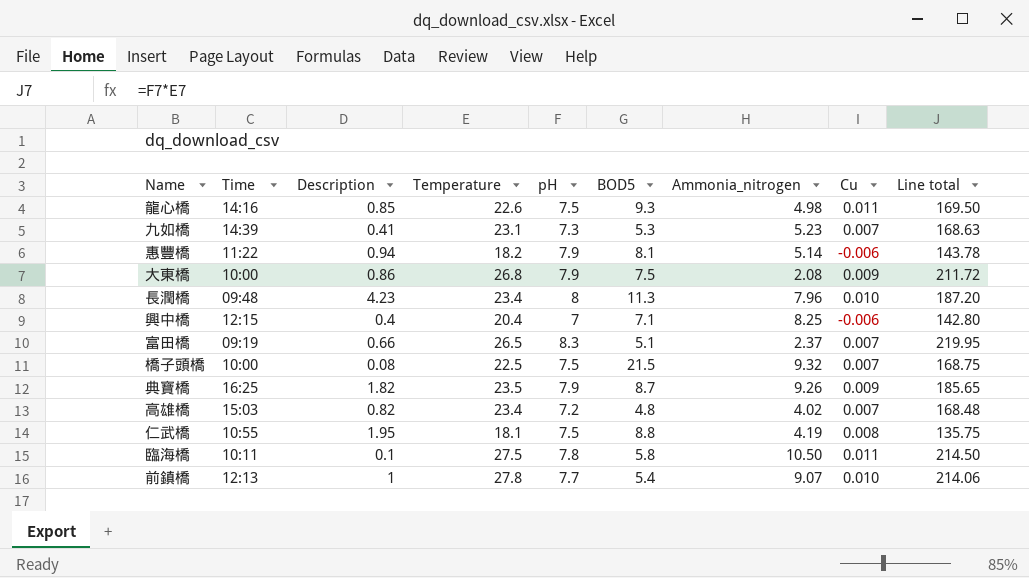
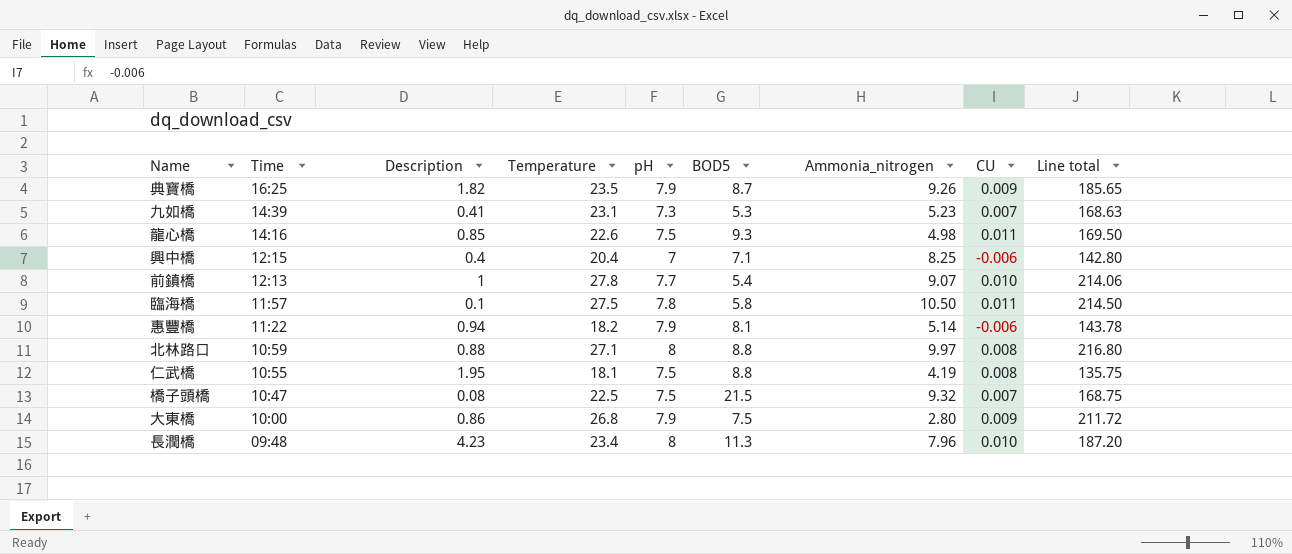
row order: none -> Time descending
column name: Cu -> CU
row 富田橋: 09:19 | 0.66 | 26.5 | 8.3 | 5.1 | 2.37 | 0.007 | 219.95 -> none
row 高雄橋: 15:03 | 0.82 | 23.4 | 7.2 | 4.8 | 4.02 | 0.007 | 168.48 -> none
臨海橋 | Time: 10:11 -> 11:57
row 北林路口: none -> 10:59 | 0.88 | 27.1 | 8 | 8.8 | 9.97 | 0.008 | 216.80
橋子頭橋 | Time: 10:00 -> 10:47
大東橋 | Ammonia_nitrogen: 2.08 -> 2.80

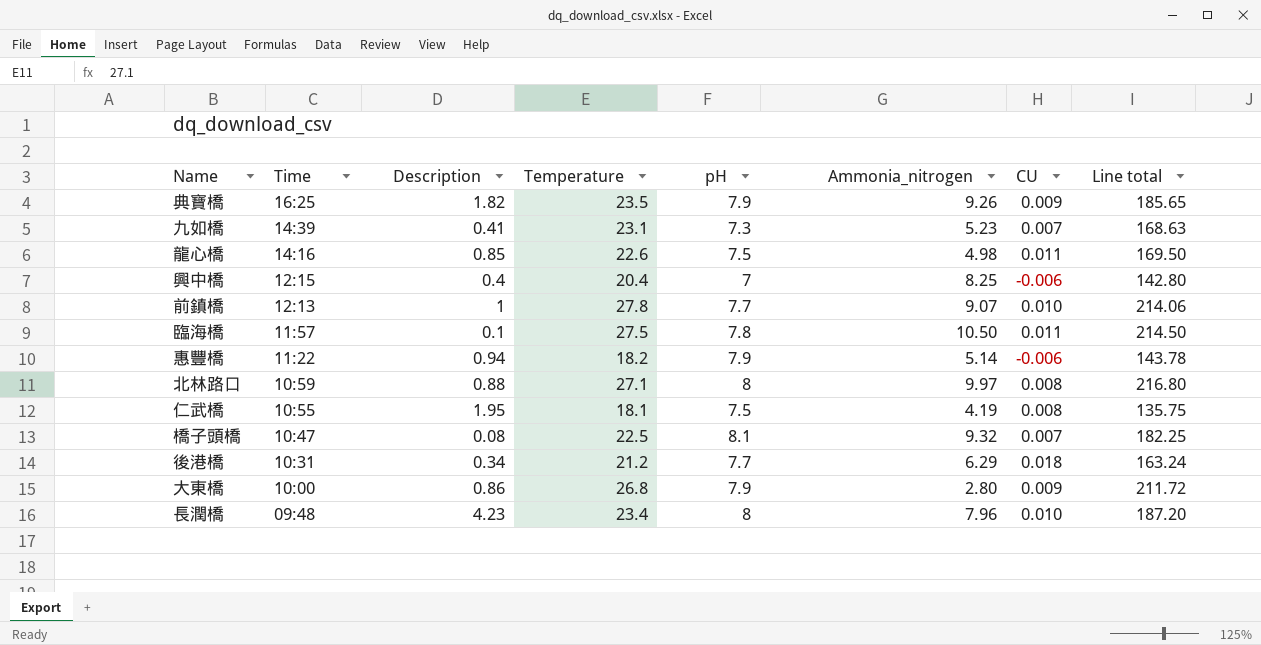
column BOD5 | position: 6 -> none
橋子頭橋 | pH: 7.5 -> 8.1
橋子頭橋 | Line total: 168.75 -> 182.25
row 後港橋: none -> 10:31 | 0.34 | 21.2 | 7.7 | 6.29 | 0.018 | 163.24

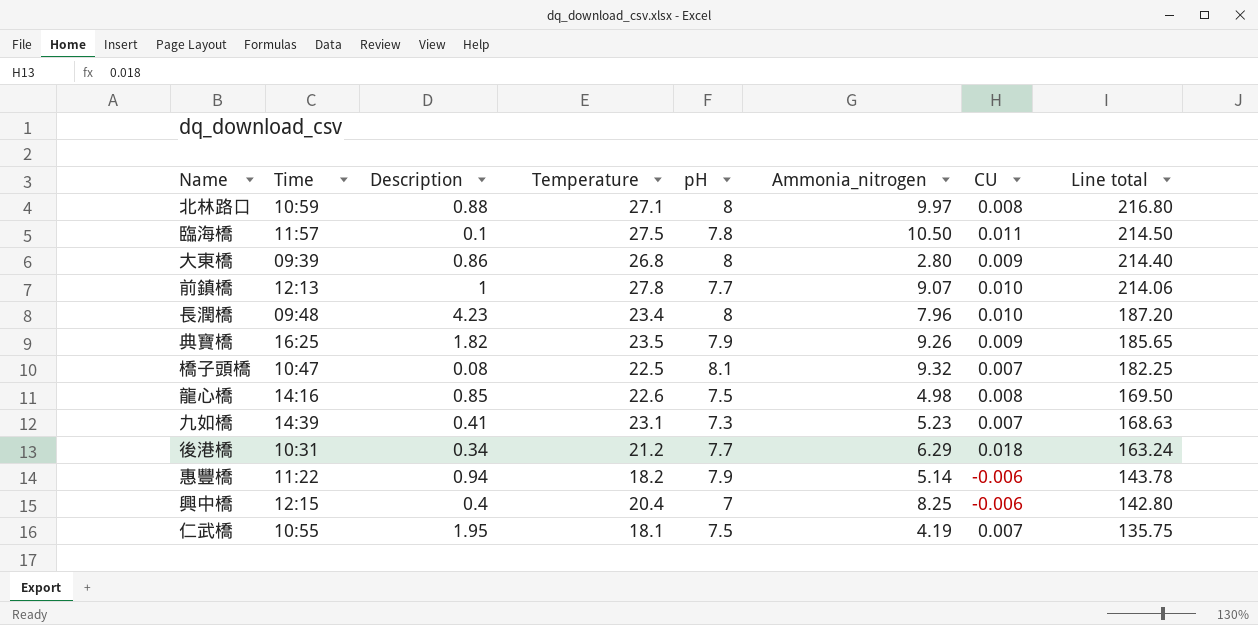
row order: Time descending -> Line total descending
大東橋 | Time: 10:00 -> 09:39
大東橋 | pH: 7.9 -> 8
大東橋 | Line total: 211.72 -> 214.40
龍心橋 | CU: 0.011 -> 0.008
仁武橋 | CU: 0.008 -> 0.007

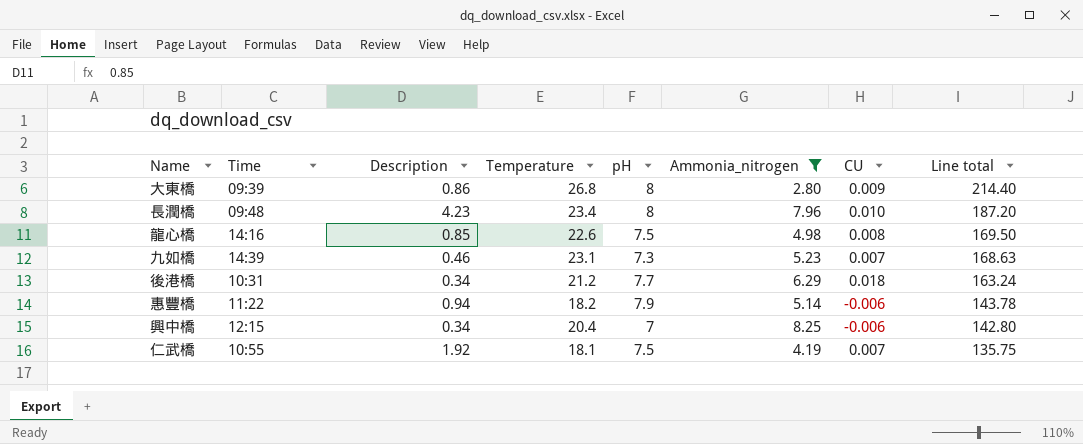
filter: none -> Ammonia_nitrogen <= 8.25
九如橋 | Description: 0.41 -> 0.46
興中橋 | Description: 0.4 -> 0.34
仁武橋 | Description: 1.95 -> 1.92

